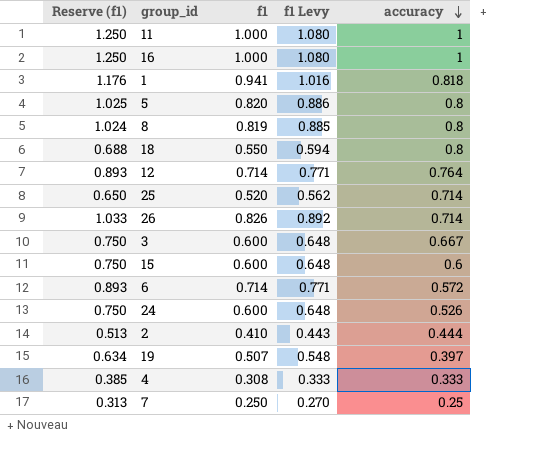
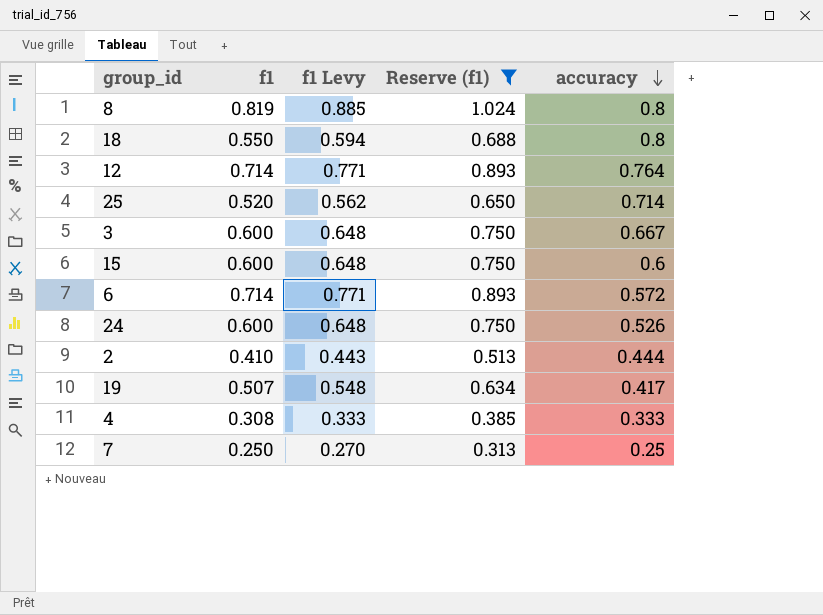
filter: none -> Reserve (f1) <= 1.024
column Reserve (f1) | position: 1 -> 4
19 | accuracy: 0.397 -> 0.417

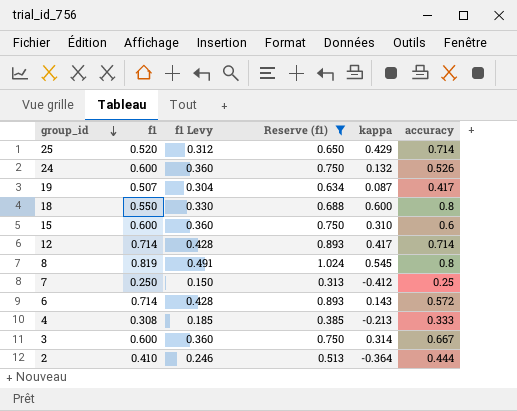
row order: accuracy descending -> group_id descending
column f1 Levy | formula: [f1] * 1.08 -> [f1] * 0.6
column kappa | position: none -> 5
12 | accuracy: 0.764 -> 0.714

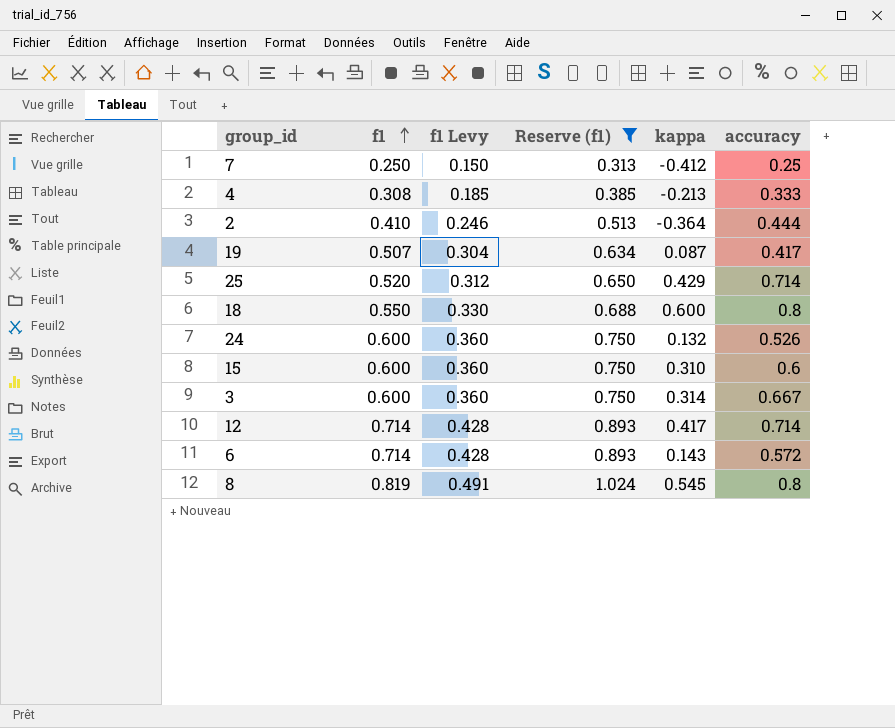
row order: group_id descending -> f1 ascending

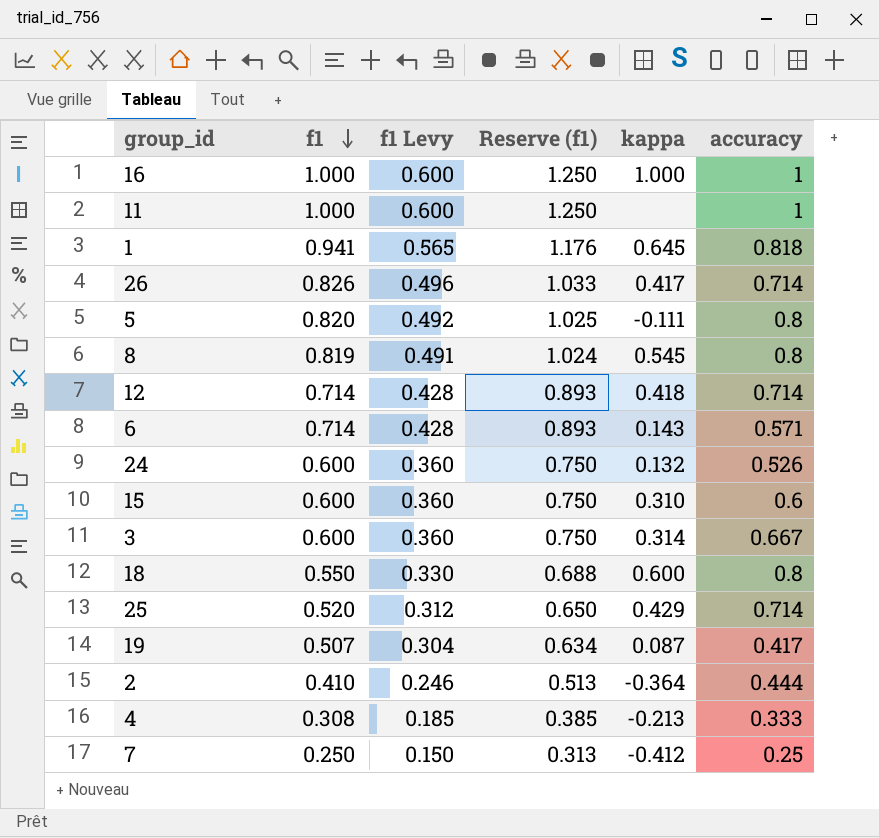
filter: Reserve (f1) <= 1.024 -> none
row order: f1 ascending -> f1 descending
12 | kappa: 0.417 -> 0.418
6 | accuracy: 0.572 -> 0.571

